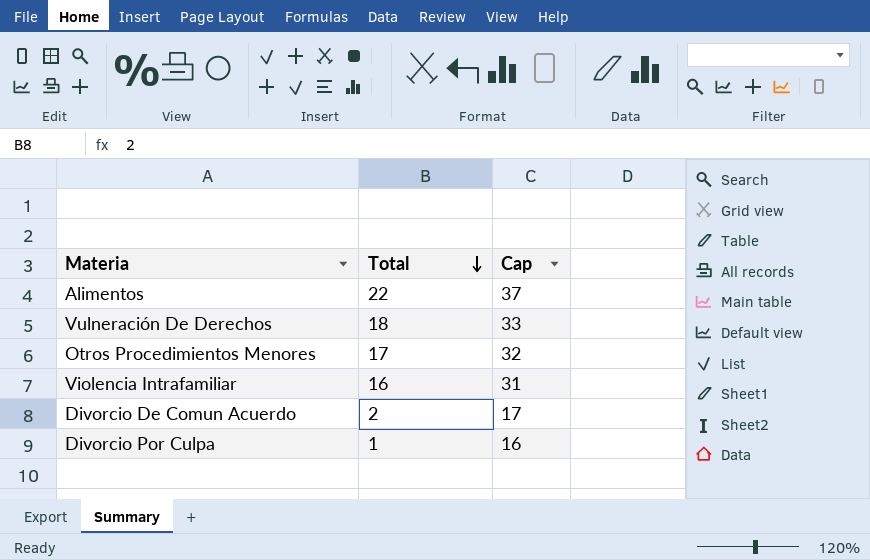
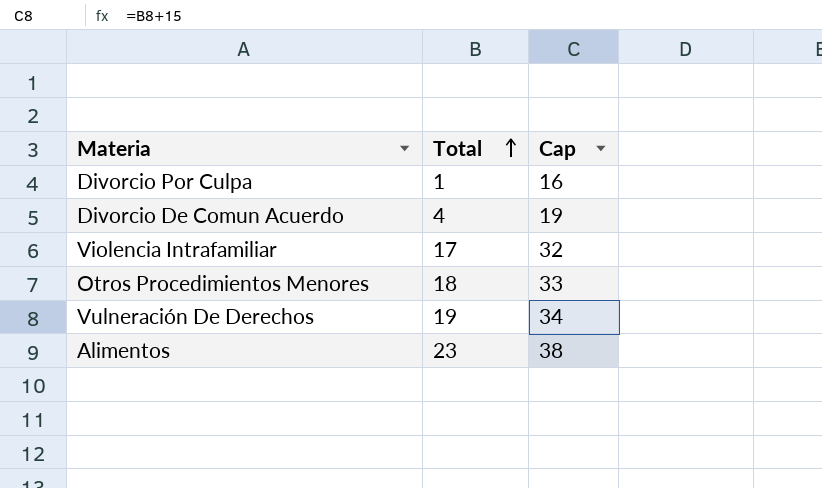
row order: Total descending -> Total ascending
Divorcio De Comun Acuerdo | Total: 2 -> 4
Divorcio De Comun Acuerdo | Cap: 17 -> 19
Violencia Intrafamiliar | Total: 16 -> 17
Violencia Intrafamiliar | Cap: 31 -> 32
Otros Procedimientos Menores | Total: 17 -> 18
Otros Procedimientos Menores | Cap: 32 -> 33
Vulneración De Derechos | Total: 18 -> 19
Vulneración De Derechos | Cap: 33 -> 34
Alimentos | Total: 22 -> 23
Alimentos | Cap: 37 -> 38

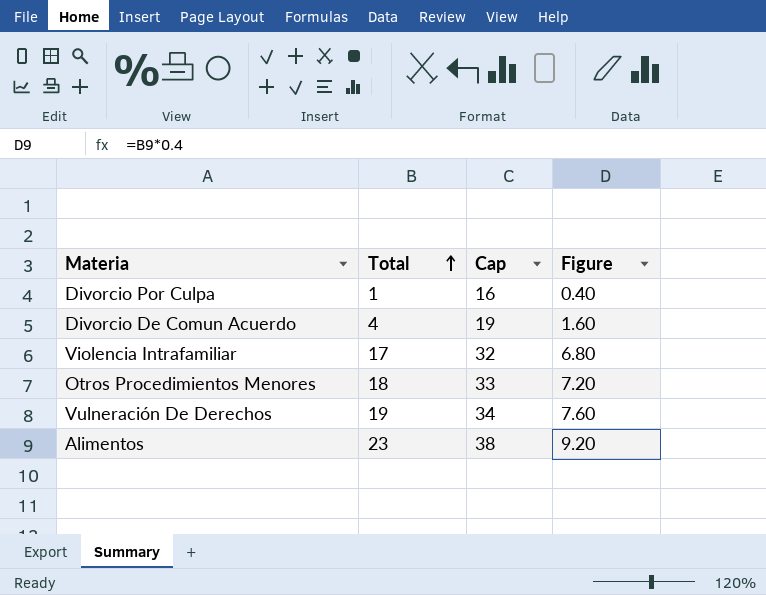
column Figure | formula: none -> [Total] * 0.4

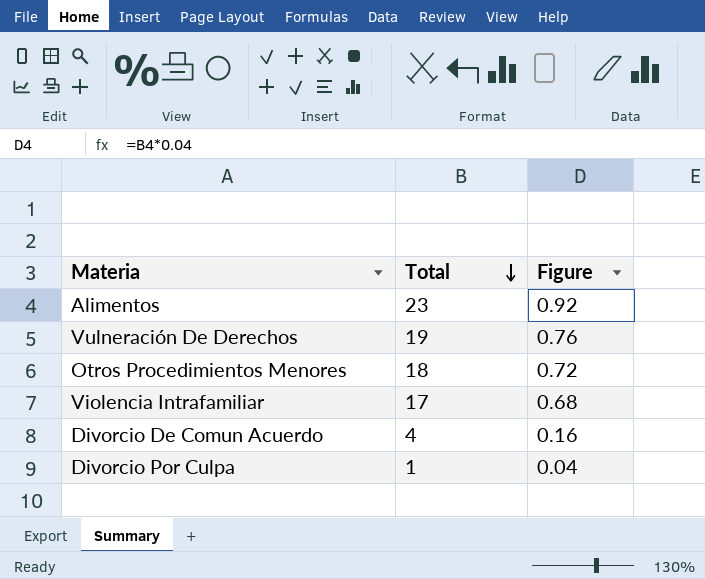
row order: Total ascending -> Total descending
column Cap | formula: [Total] + 15 -> none
column Figure | formula: [Total] * 0.4 -> [Total] * 0.04

